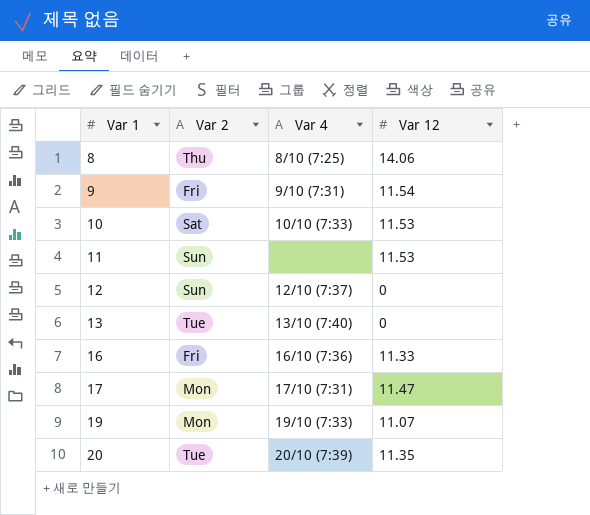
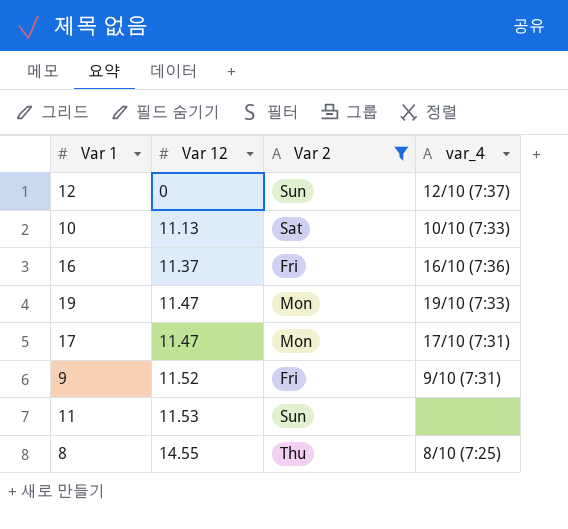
filter: none -> Var 2 != Tue
row order: Var 1 ascending -> Var 12 ascending
column Var 12 | position: 4 -> 2
column name: Var 4 -> var_4
10 | Var 12: 11.53 -> 11.13
16 | Var 12: 11.33 -> 11.37
19 | Var 12: 11.07 -> 11.47
9 | Var 12: 11.54 -> 11.52
8 | Var 12: 14.06 -> 14.55

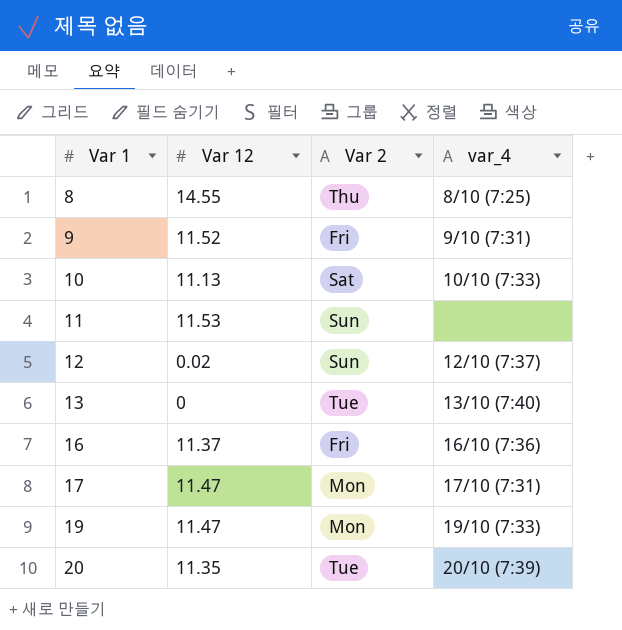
filter: Var 2 != Tue -> none
row order: Var 12 ascending -> Var 1 ascending
12 | Var 12: 0 -> 0.02

